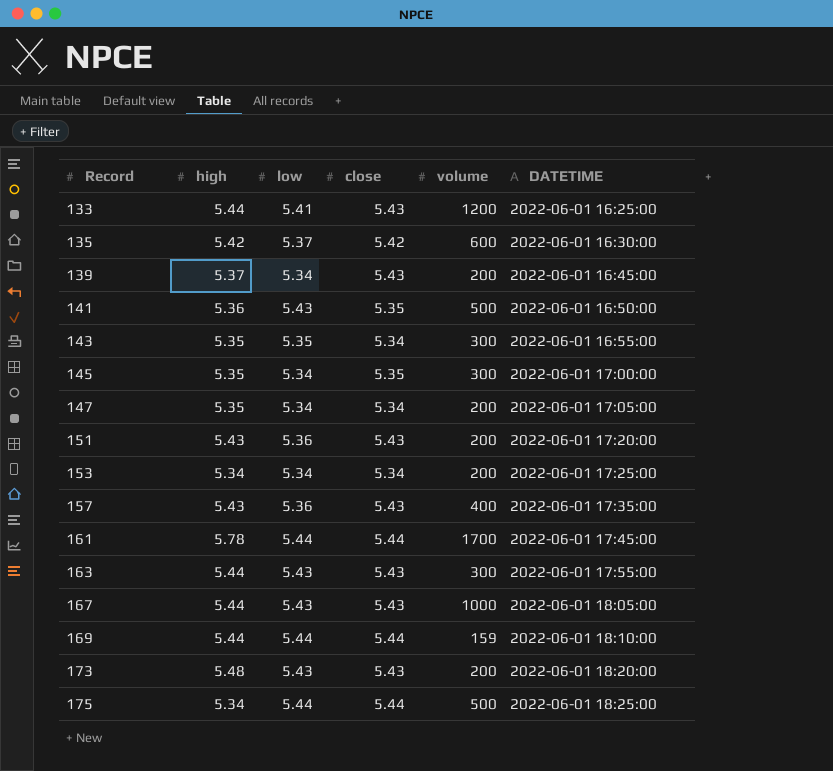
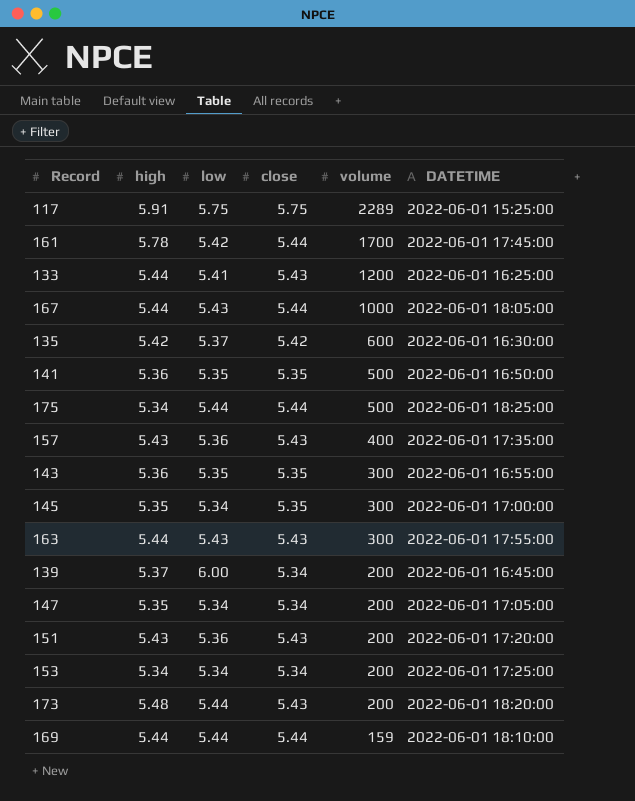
row order: Record ascending -> volume descending
row 117: none -> 5.91 | 5.75 | 5.75 | 2289 | 2022-06-01 15:25:00
161 | low: 5.44 -> 5.42
167 | close: 5.43 -> 5.44
141 | low: 5.43 -> 5.35
143 | high: 5.35 -> 5.36
143 | close: 5.34 -> 5.35
139 | low: 5.34 -> 6.00
139 | close: 5.43 -> 5.34
173 | low: 5.43 -> 5.44

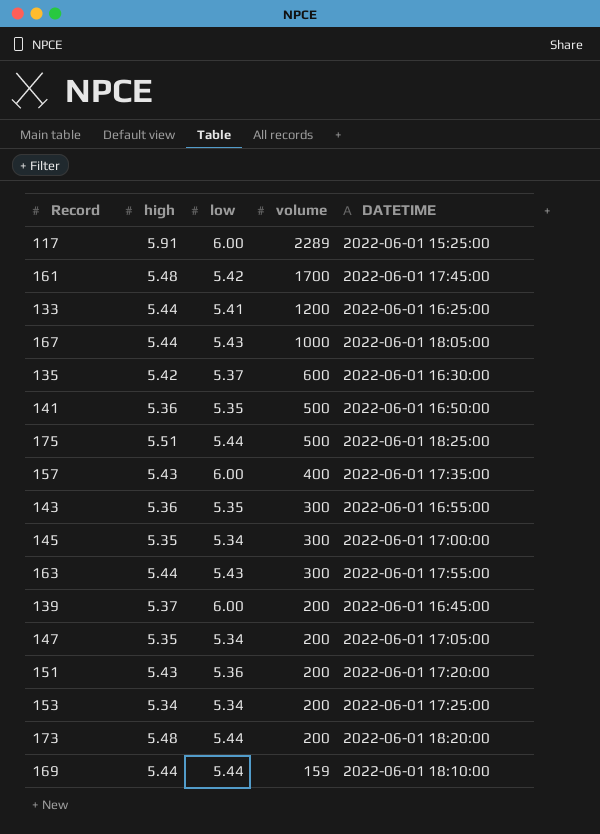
column close | position: 4 -> none
117 | low: 5.75 -> 6.00
161 | high: 5.78 -> 5.48
175 | high: 5.34 -> 5.51
157 | low: 5.36 -> 6.00

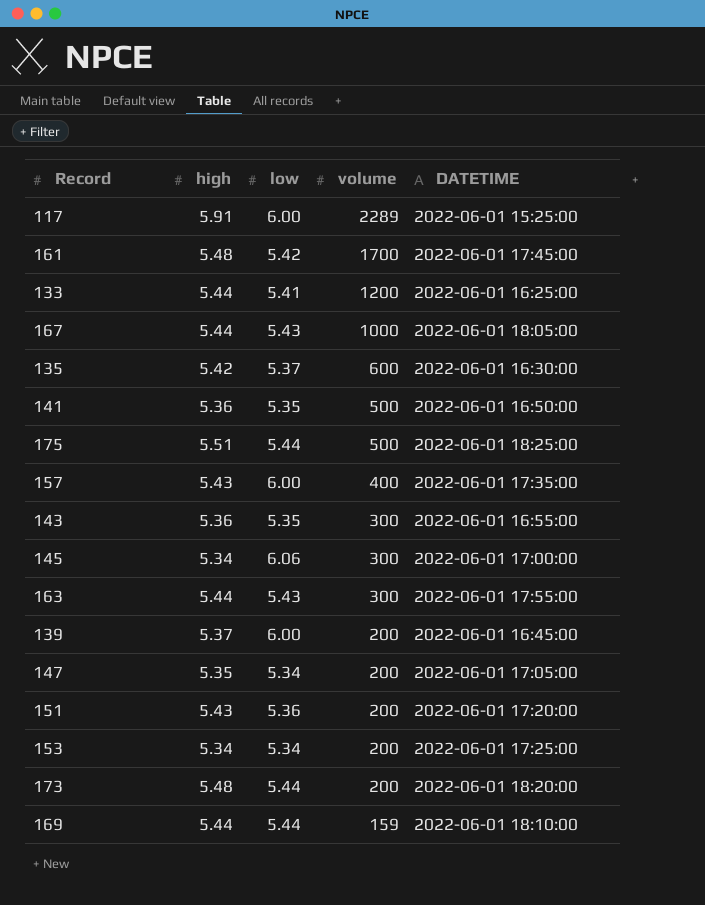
145 | high: 5.35 -> 5.34
145 | low: 5.34 -> 6.06

